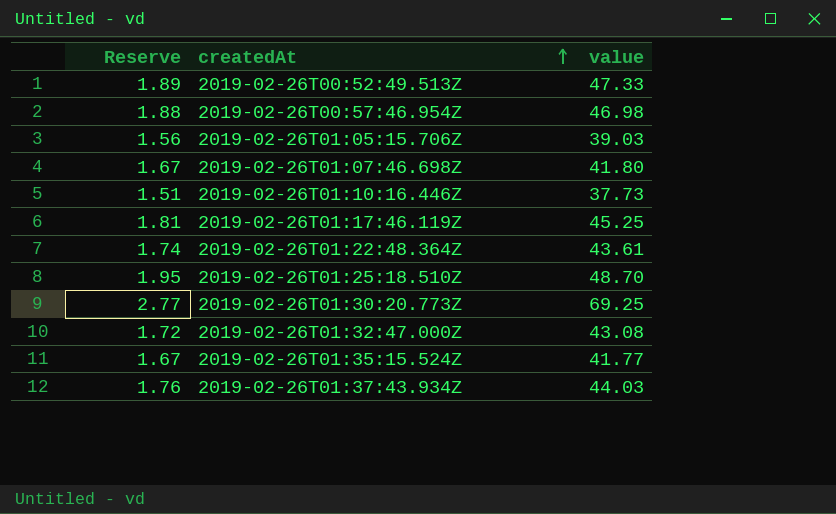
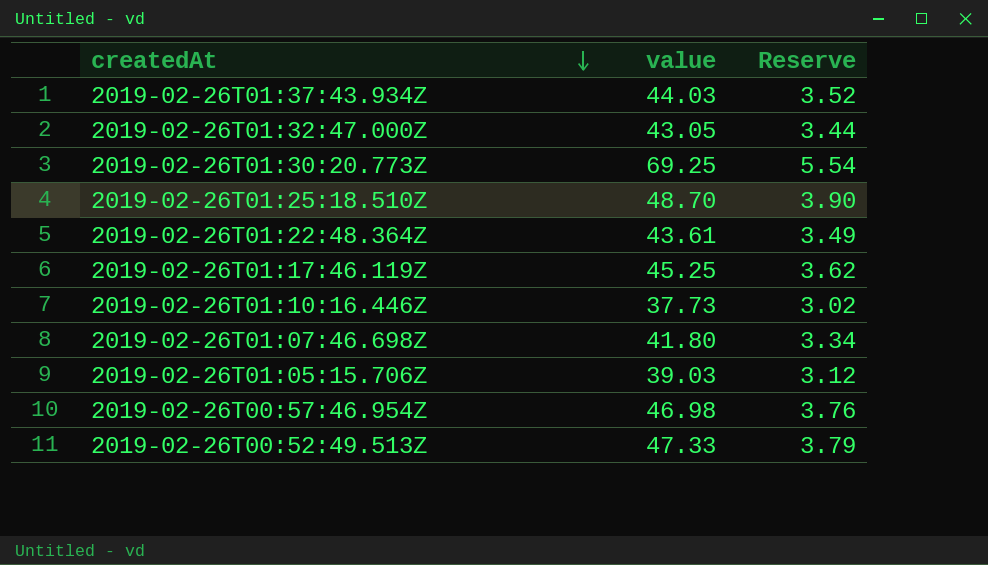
row order: createdAt ascending -> createdAt descending
column Reserve | formula: [value] * 0.04 -> [value] * 0.08
column Reserve | position: 1 -> 3
row 2019-02-26T01:35:15.524Z: 1.67 | 41.77 -> none
2019-02-26T01:32:47.000Z | value: 43.08 -> 43.05

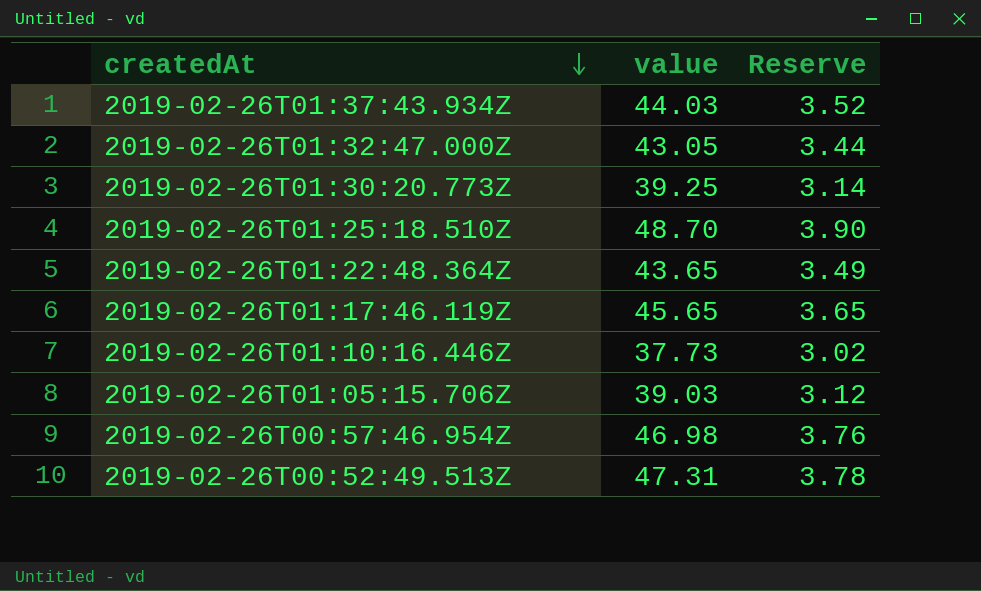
row 2019-02-26T01:07:46.698Z: 41.80 | 3.34 -> none
2019-02-26T01:30:20.773Z | value: 69.25 -> 39.25
2019-02-26T01:30:20.773Z | Reserve: 5.54 -> 3.14
2019-02-26T01:22:48.364Z | value: 43.61 -> 43.65
2019-02-26T01:17:46.119Z | value: 45.25 -> 45.65
2019-02-26T01:17:46.119Z | Reserve: 3.62 -> 3.65
2019-02-26T00:52:49.513Z | value: 47.33 -> 47.31
2019-02-26T00:52:49.513Z | Reserve: 3.79 -> 3.78

